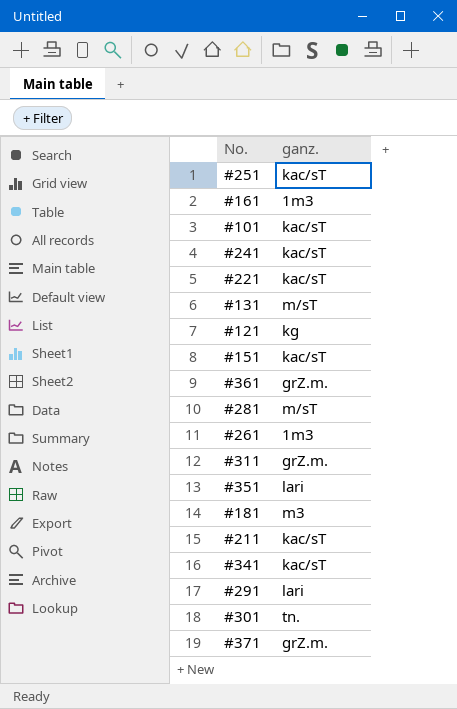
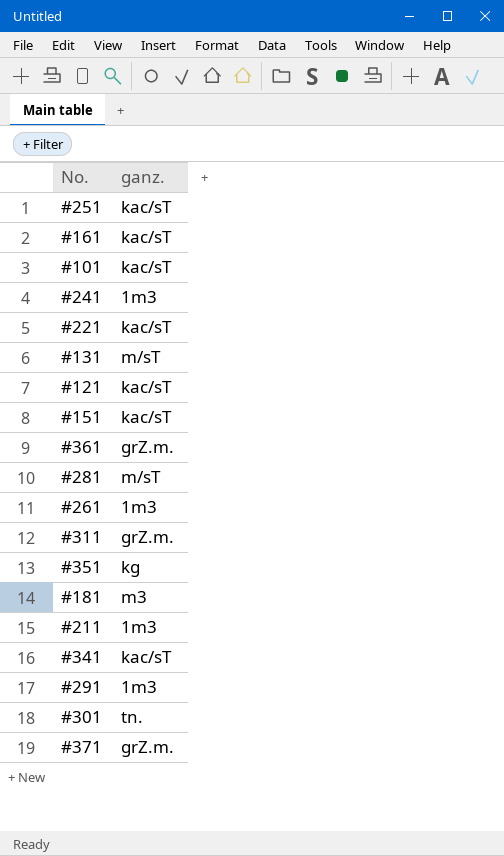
#161 | ganz.: 1m3 -> kac/sT
#241 | ganz.: kac/sT -> 1m3
#121 | ganz.: kg -> kac/sT
#351 | ganz.: lari -> kg
#211 | ganz.: kac/sT -> 1m3
#291 | ganz.: lari -> 1m3

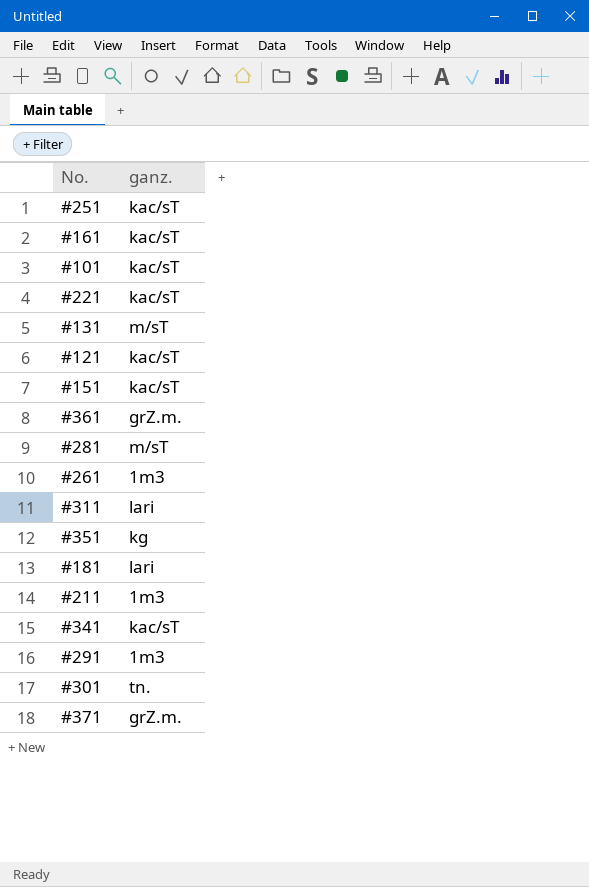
row #241: 1m3 -> none
#311 | ganz.: grZ.m. -> lari
#181 | ganz.: m3 -> lari

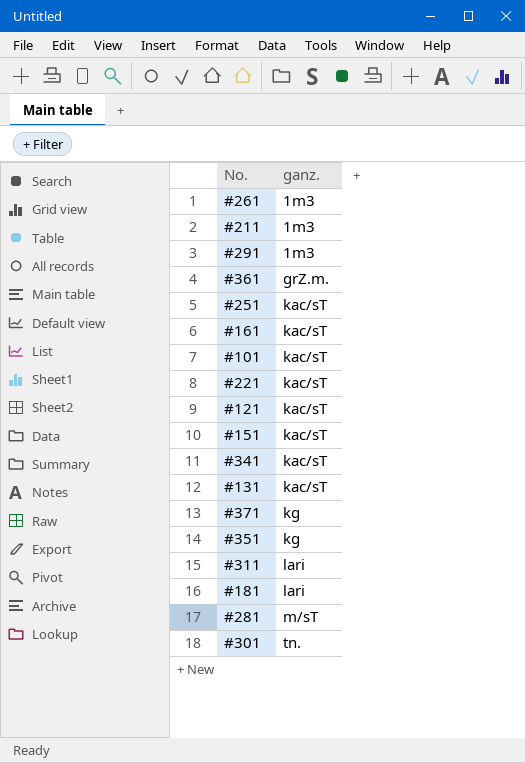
row order: none -> ganz. ascending
#131 | ganz.: m/sT -> kac/sT
#371 | ganz.: grZ.m. -> kg

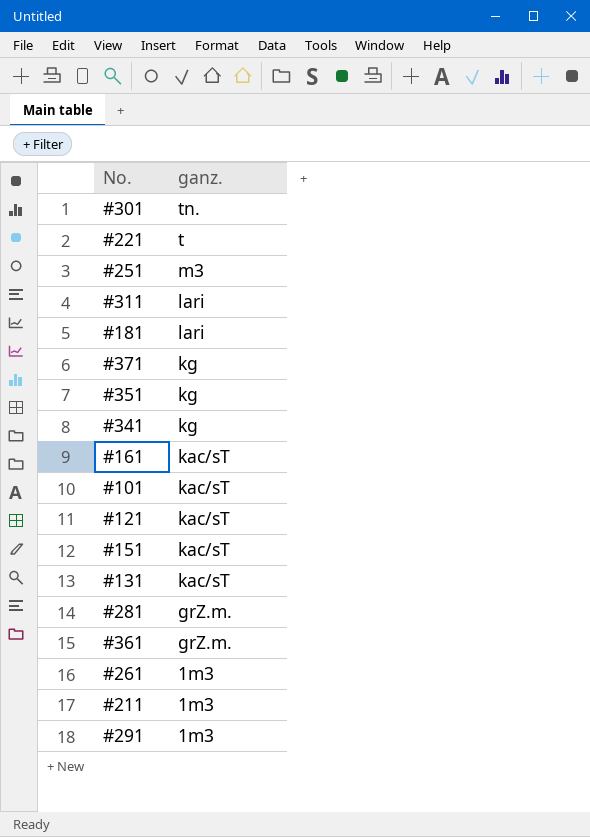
row order: ganz. ascending -> ganz. descending
#221 | ganz.: kac/sT -> t
#251 | ganz.: kac/sT -> m3
#341 | ganz.: kac/sT -> kg
#281 | ganz.: m/sT -> grZ.m.

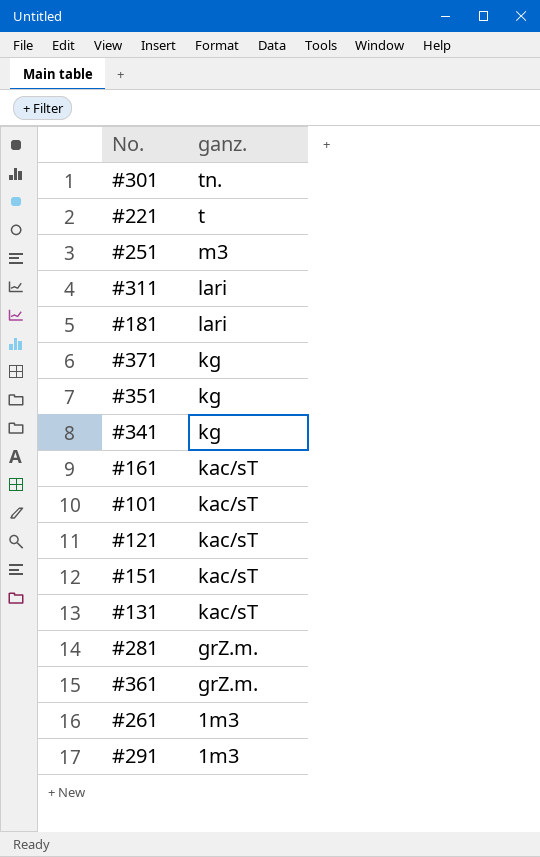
row #211: 1m3 -> none

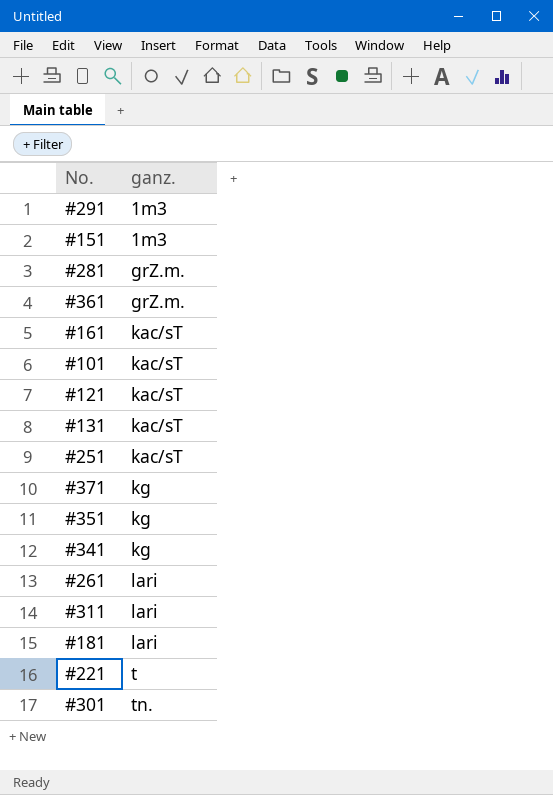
row order: ganz. descending -> ganz. ascending
#151 | ganz.: kac/sT -> 1m3
#251 | ganz.: m3 -> kac/sT
#261 | ganz.: 1m3 -> lari

